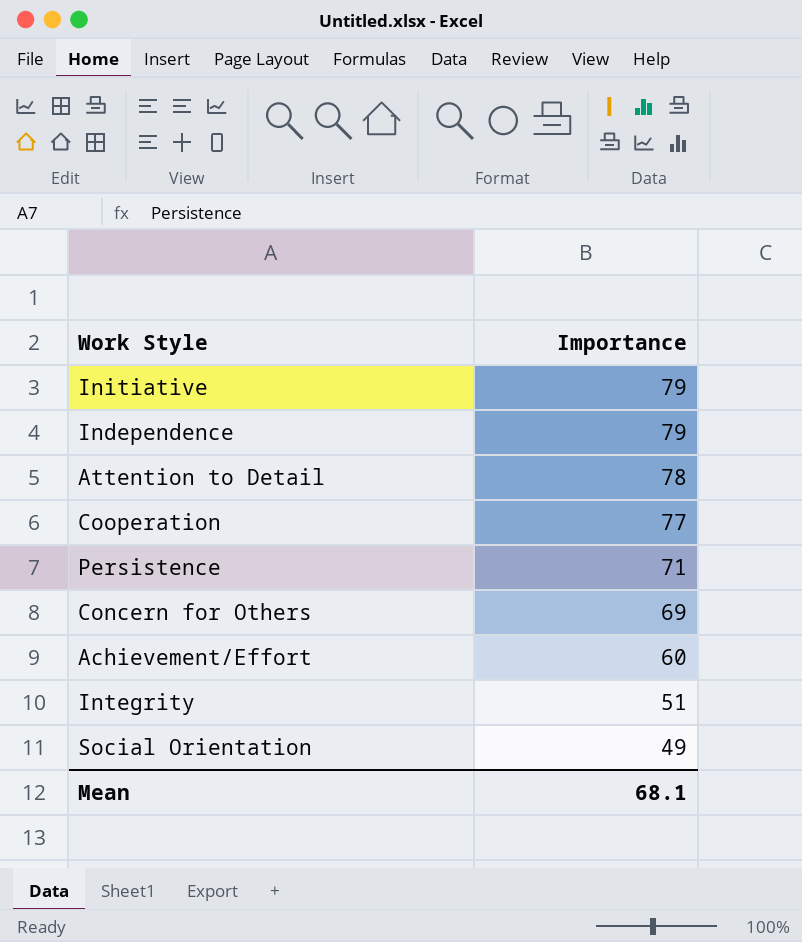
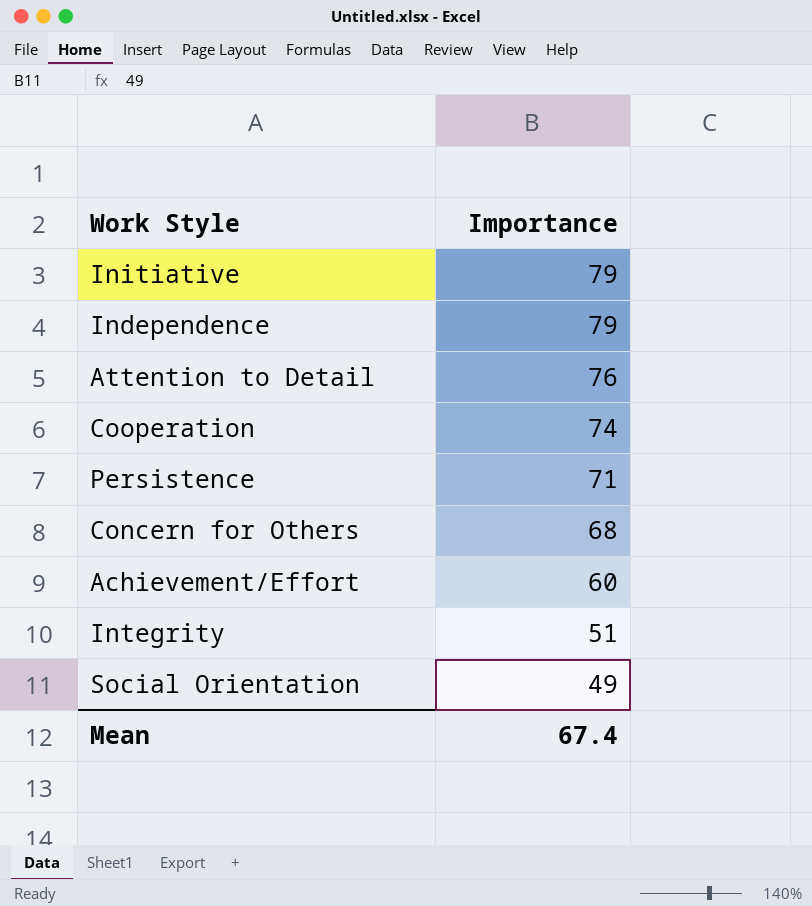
Attention to Detail | Importance: 78 -> 76
Cooperation | Importance: 77 -> 74
Concern for Others | Importance: 69 -> 68
Mean | Importance: 68.1 -> 67.4

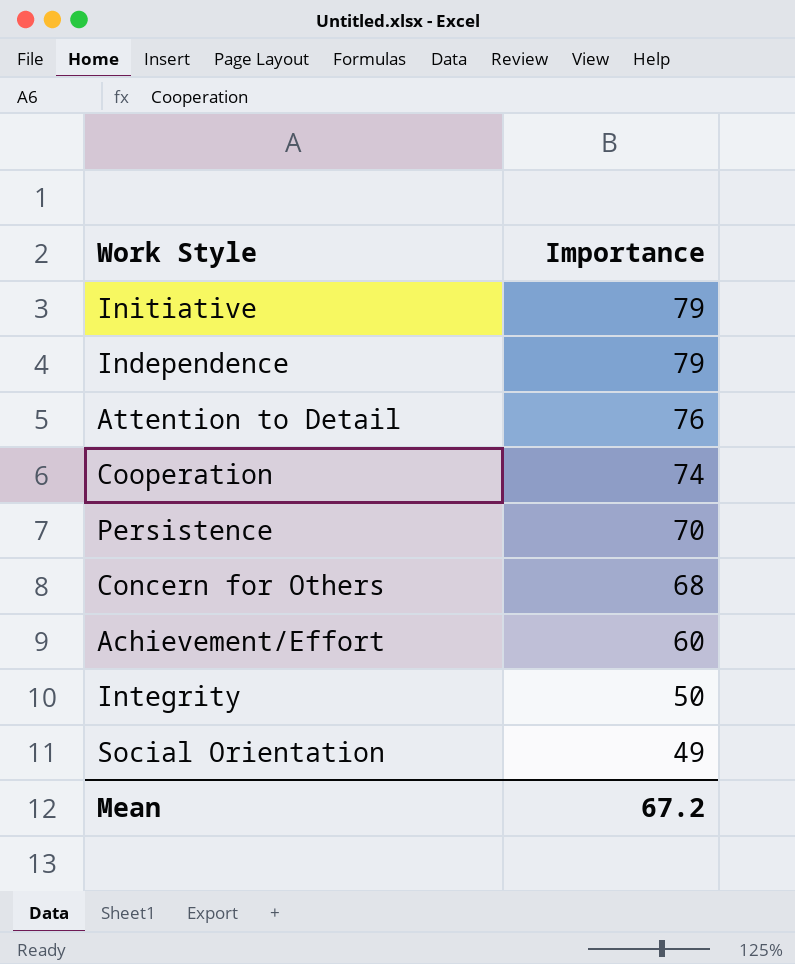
Persistence | Importance: 71 -> 70
Integrity | Importance: 51 -> 50
Mean | Importance: 67.4 -> 67.2

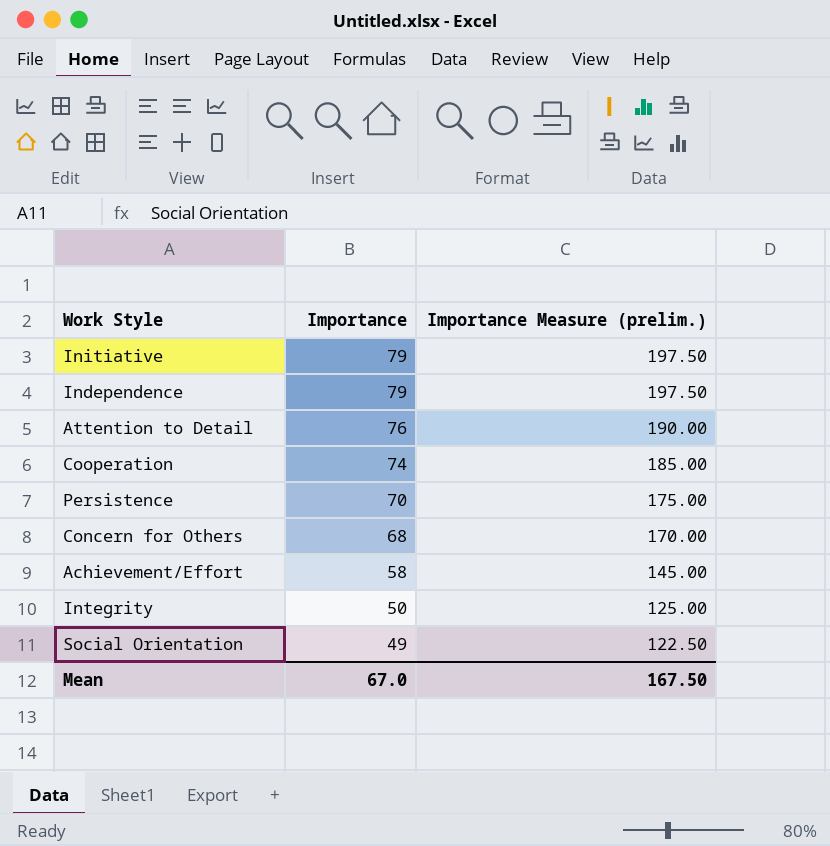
column Importance Measure (prelim.) | formula: none -> [Importance] * 2.5
Achievement/Effort | Importance: 60 -> 58
Mean | Importance: 67.2 -> 67.0

